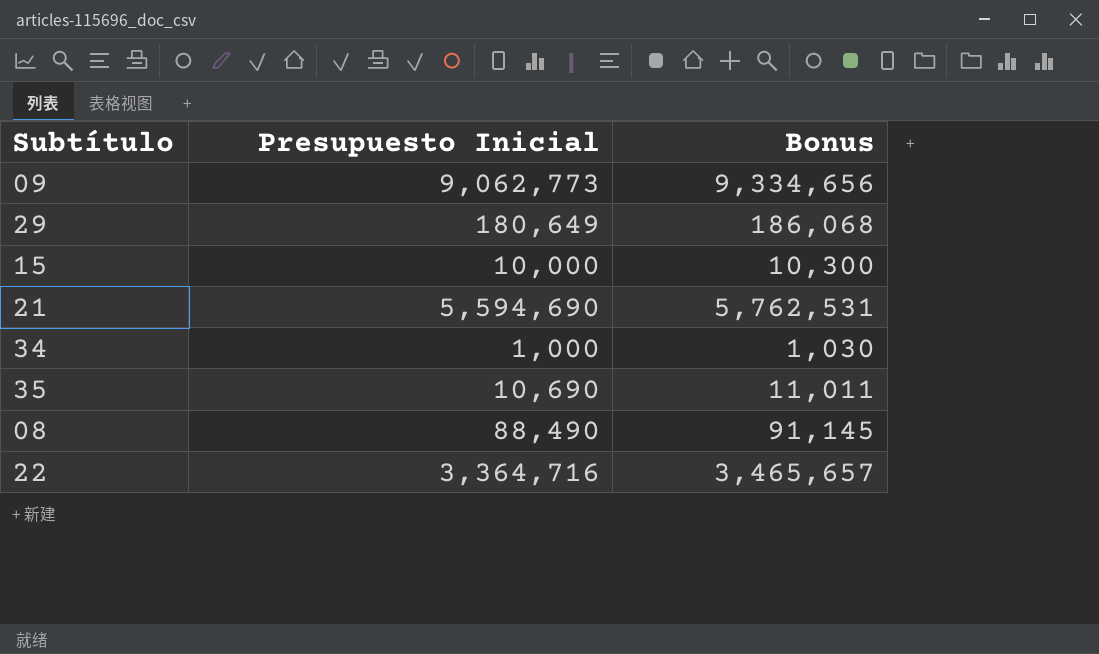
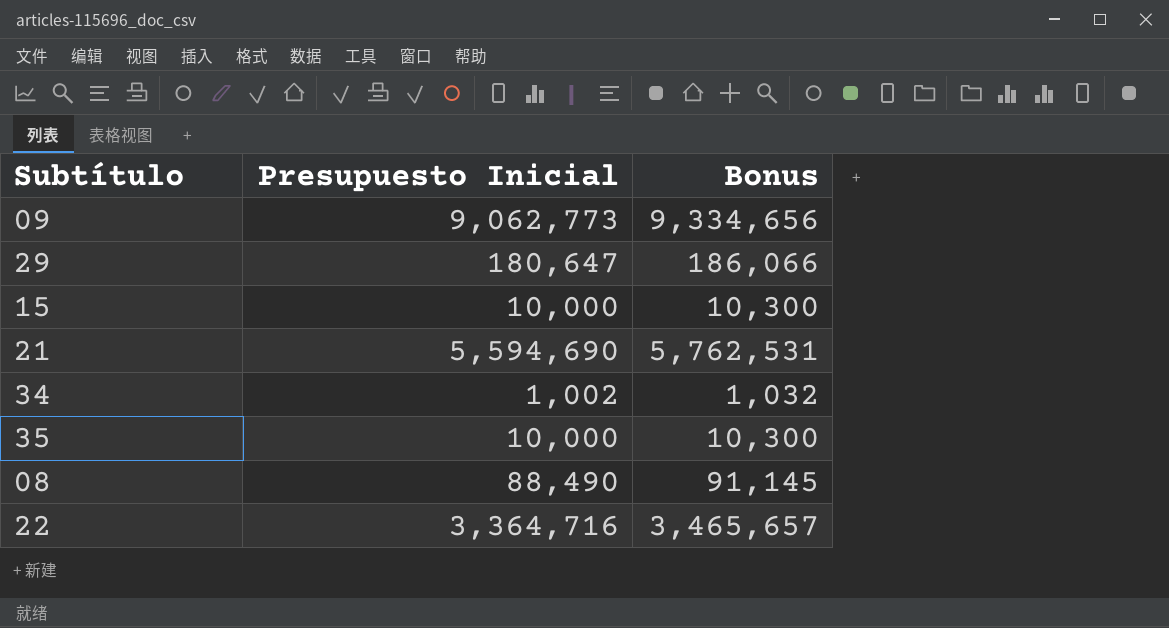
29 | Presupuesto Inicial: 180,649 -> 180,647
29 | Bonus: 186,068 -> 186,066
34 | Presupuesto Inicial: 1,000 -> 1,002
34 | Bonus: 1,030 -> 1,032
35 | Presupuesto Inicial: 10,690 -> 10,000
35 | Bonus: 11,011 -> 10,300

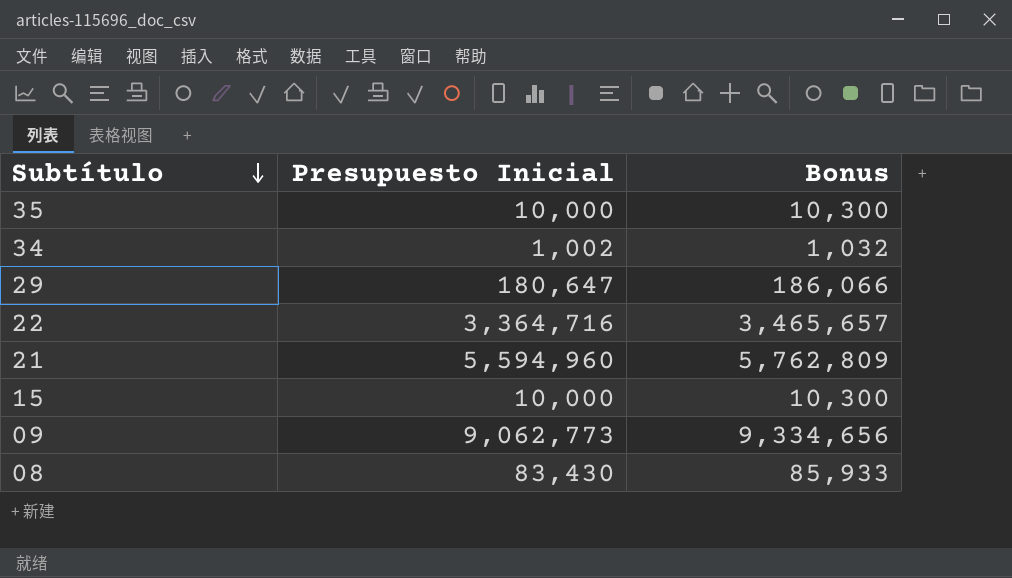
row order: none -> Subtítulo descending
21 | Presupuesto Inicial: 5,594,690 -> 5,594,960
21 | Bonus: 5,762,531 -> 5,762,809
08 | Presupuesto Inicial: 88,490 -> 83,430
08 | Bonus: 91,145 -> 85,933

